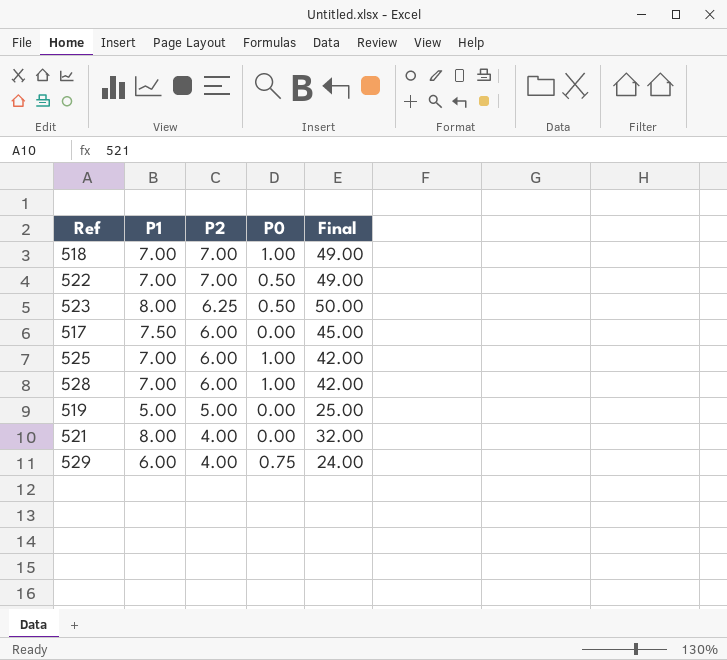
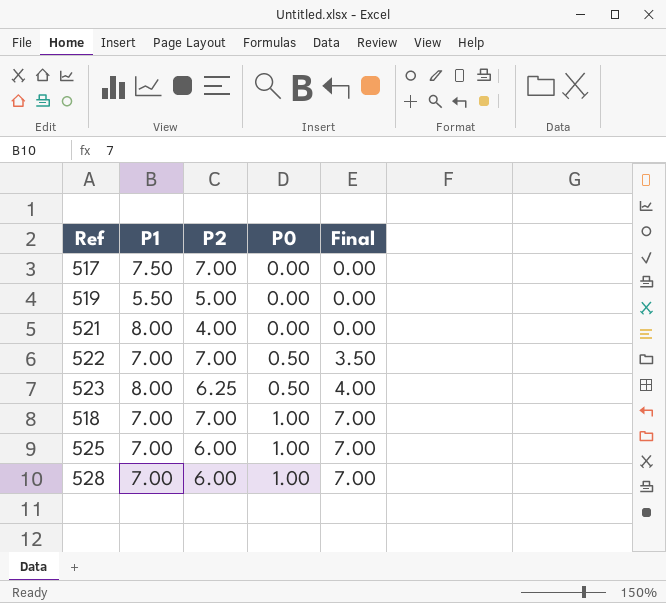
row order: P2 descending -> P0 ascending
column Final | formula: [P1] * [P2] -> [P1] * [P0]
row 529: 6.00 | 4.00 | 0.75 | 24.00 -> none
517 | P2: 6.00 -> 7.00
519 | P1: 5.00 -> 5.50

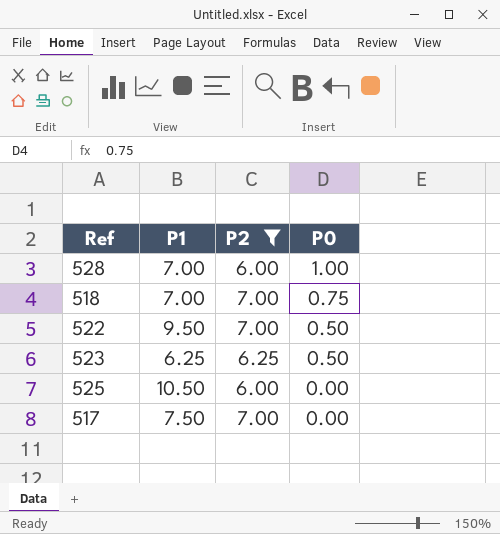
filter: none -> P2 >= 6.00
row order: P0 ascending -> P0 descending
column Final | formula: [P1] * [P0] -> none
518 | P0: 1.00 -> 0.75
522 | P1: 7.00 -> 9.50
523 | P1: 8.00 -> 6.25
525 | P1: 7.00 -> 10.50
525 | P0: 1.00 -> 0.00

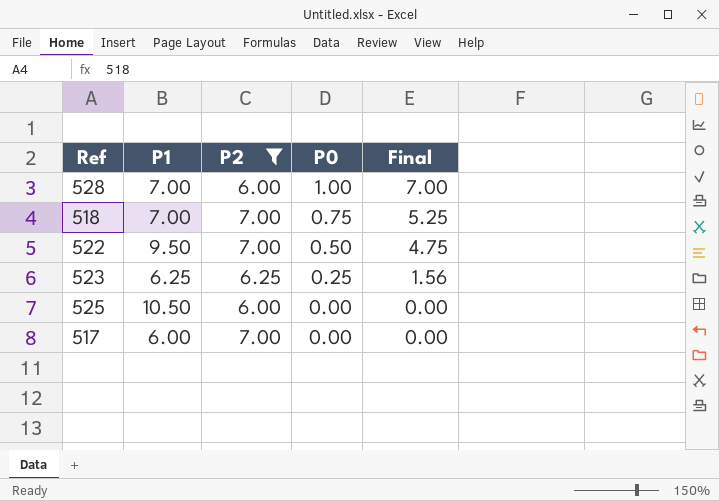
column Final | formula: none -> [P1] * [P0]
523 | P0: 0.50 -> 0.25
517 | P1: 7.50 -> 6.00

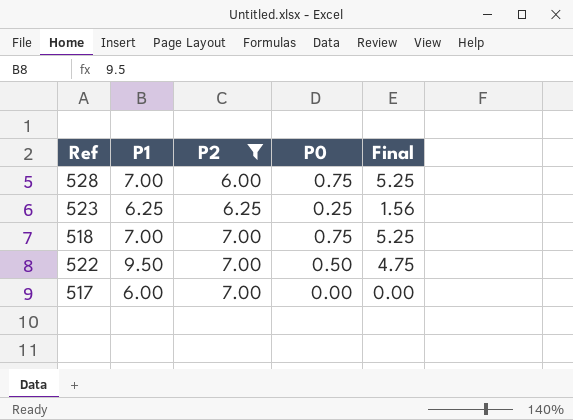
row order: P0 descending -> P2 ascending
row 525: 10.50 | 6.00 | 0.00 | 0.00 -> none
528 | P0: 1.00 -> 0.75
528 | Final: 7.00 -> 5.25

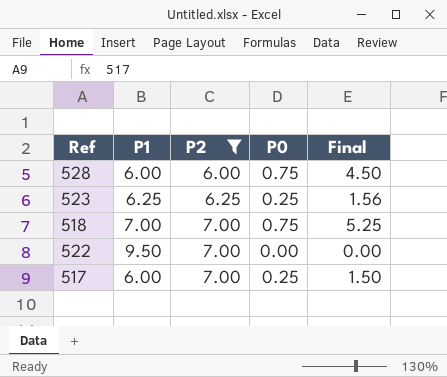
528 | P1: 7.00 -> 6.00
528 | Final: 5.25 -> 4.50
522 | P0: 0.50 -> 0.00
522 | Final: 4.75 -> 0.00
517 | P0: 0.00 -> 0.25
517 | Final: 0.00 -> 1.50

